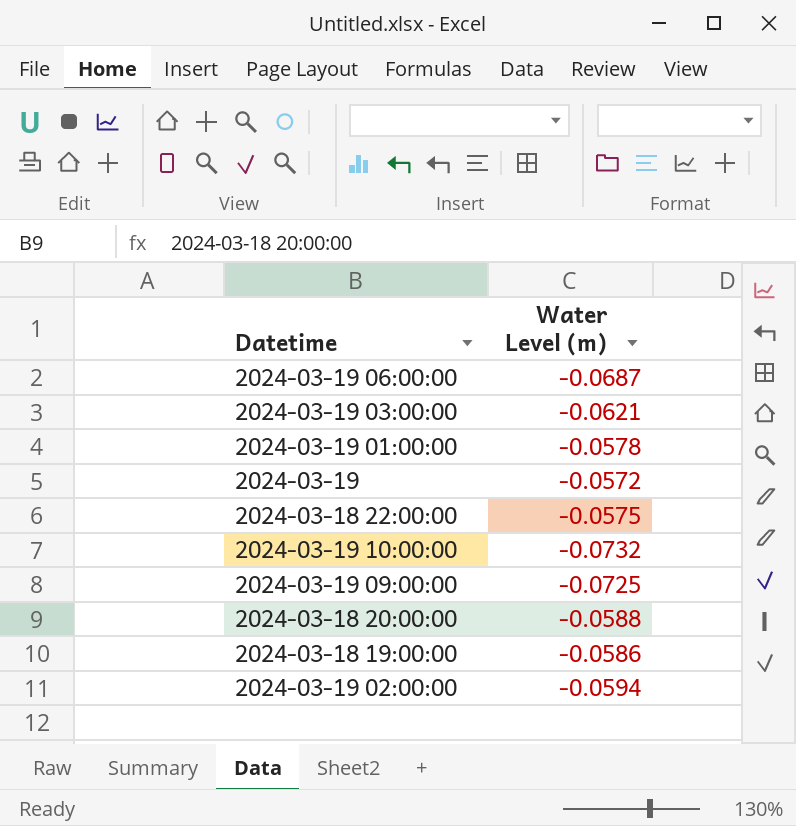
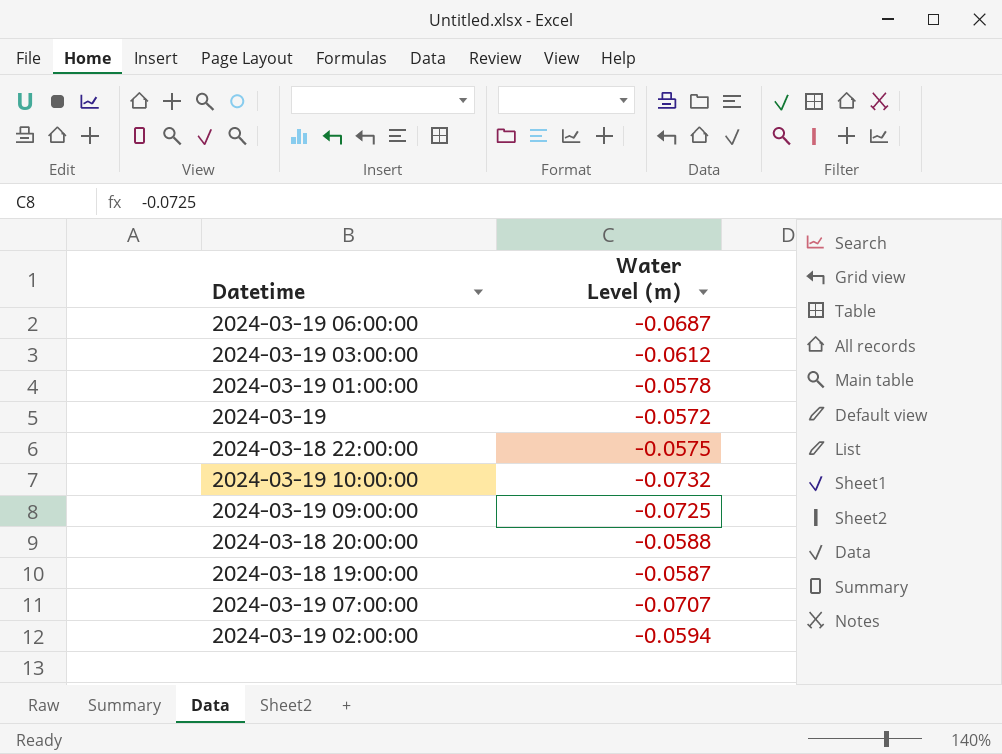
2024-03-19 03:00:00 | Water Level (m): -0.0621 -> -0.0612
2024-03-18 19:00:00 | Water Level (m): -0.0586 -> -0.0587
row 2024-03-19 07:00:00: none -> -0.0707

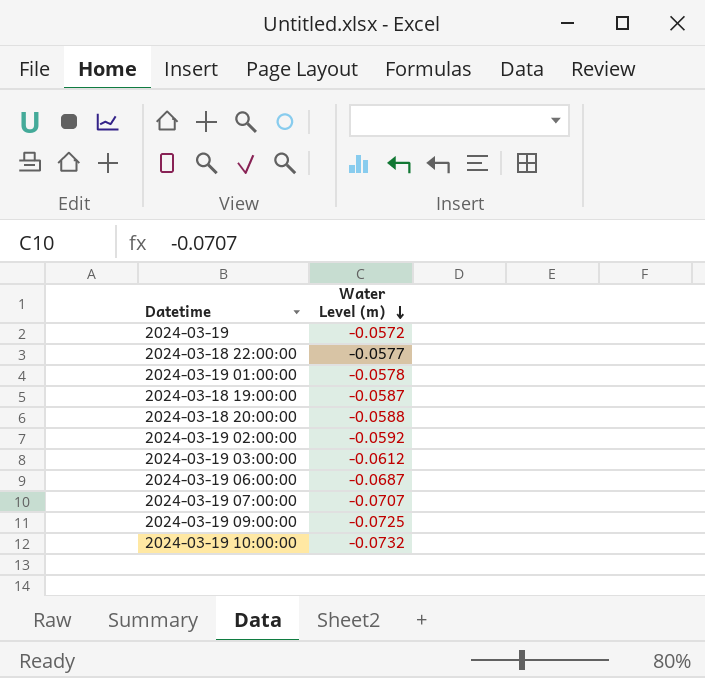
row order: none -> Water Level (m) descending
2024-03-18 22:00:00 | Water Level (m): -0.0575 -> -0.0577
2024-03-19 02:00:00 | Water Level (m): -0.0594 -> -0.0592

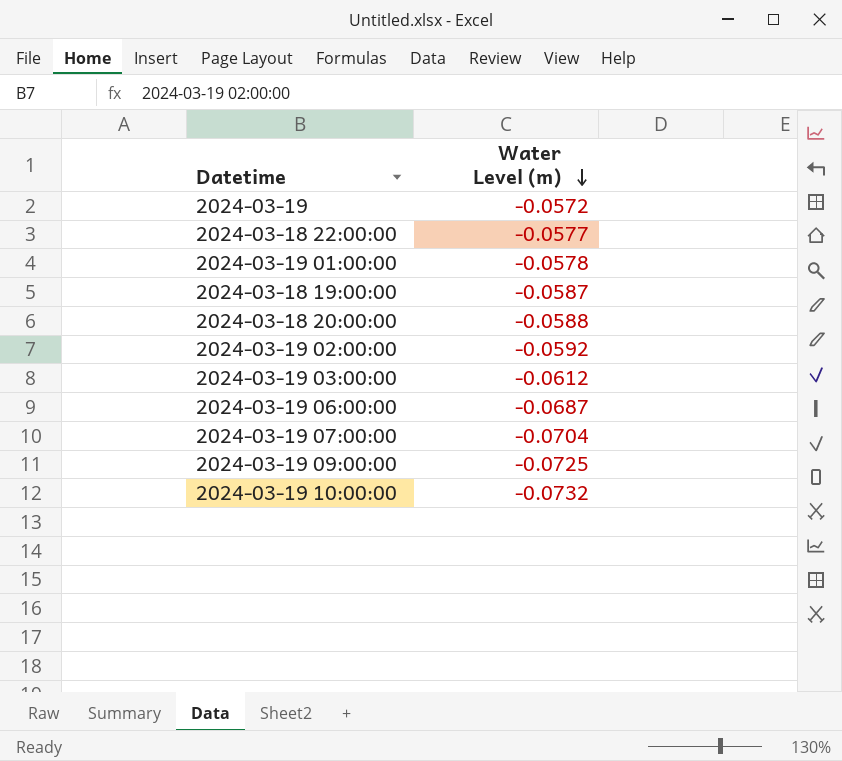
2024-03-19 07:00:00 | Water Level (m): -0.0707 -> -0.0704

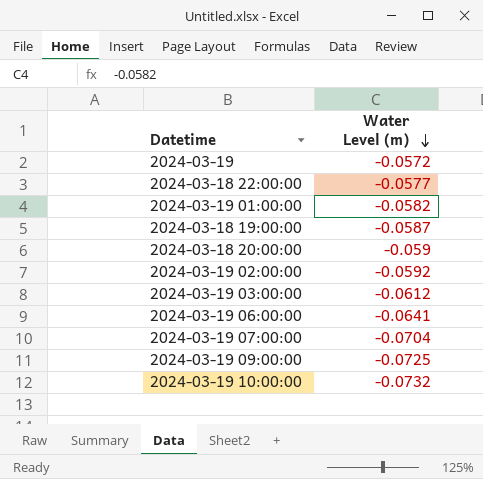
2024-03-19 01:00:00 | Water Level (m): -0.0578 -> -0.0582
2024-03-18 20:00:00 | Water Level (m): -0.0588 -> -0.059
2024-03-19 06:00:00 | Water Level (m): -0.0687 -> -0.0641

